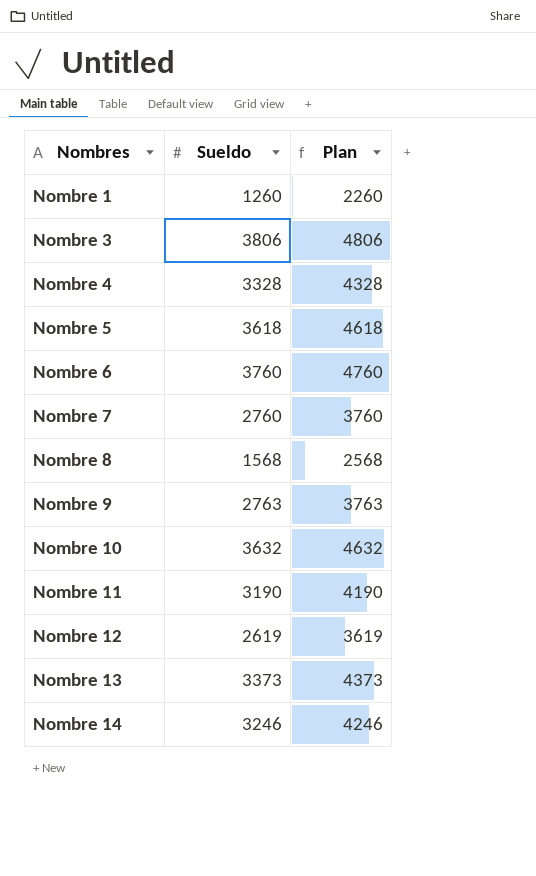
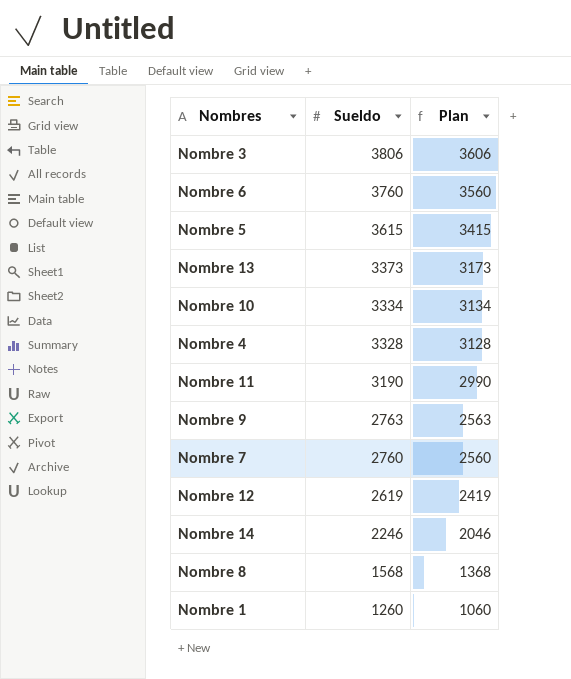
row order: Nombres ascending -> Sueldo descending
column Plan | formula: [Sueldo] + 1000 -> [Sueldo] - 200
Nombre 5 | Sueldo: 3618 -> 3615
Nombre 10 | Sueldo: 3632 -> 3334
Nombre 14 | Sueldo: 3246 -> 2246

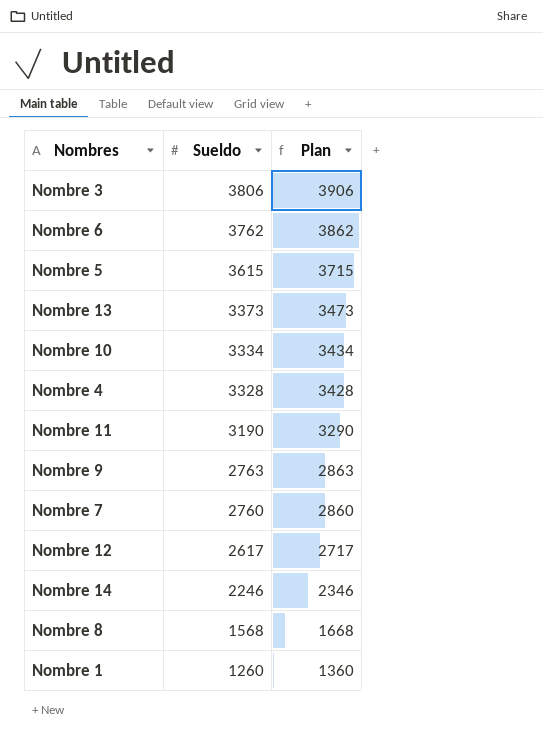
column Plan | formula: [Sueldo] - 200 -> [Sueldo] + 100
Nombre 6 | Sueldo: 3760 -> 3762
Nombre 12 | Sueldo: 2619 -> 2617

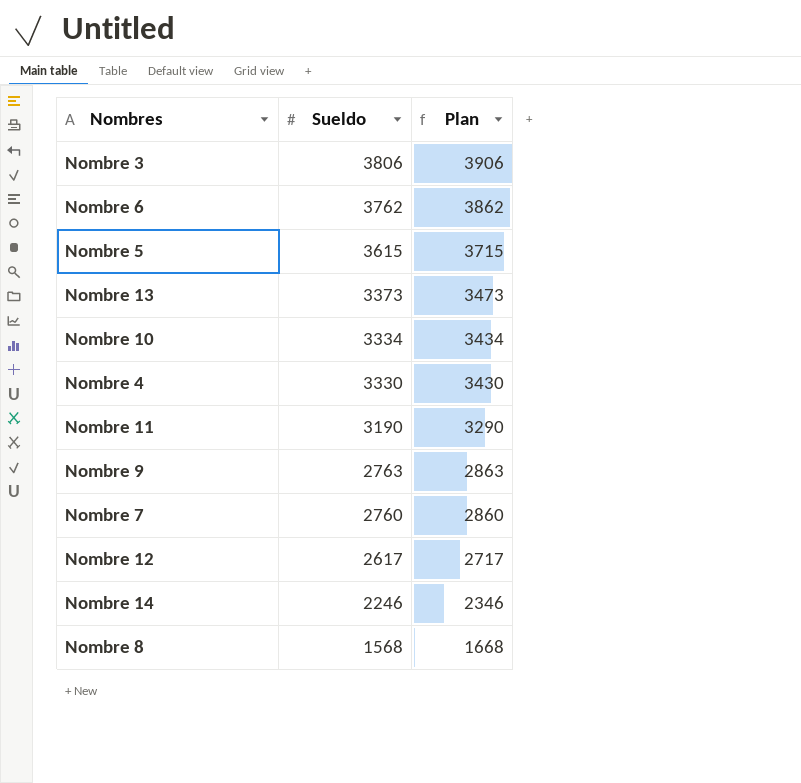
row Nombre 1: 1260 | 1360 -> none
Nombre 4 | Sueldo: 3328 -> 3330
Nombre 4 | Plan: 3428 -> 3430

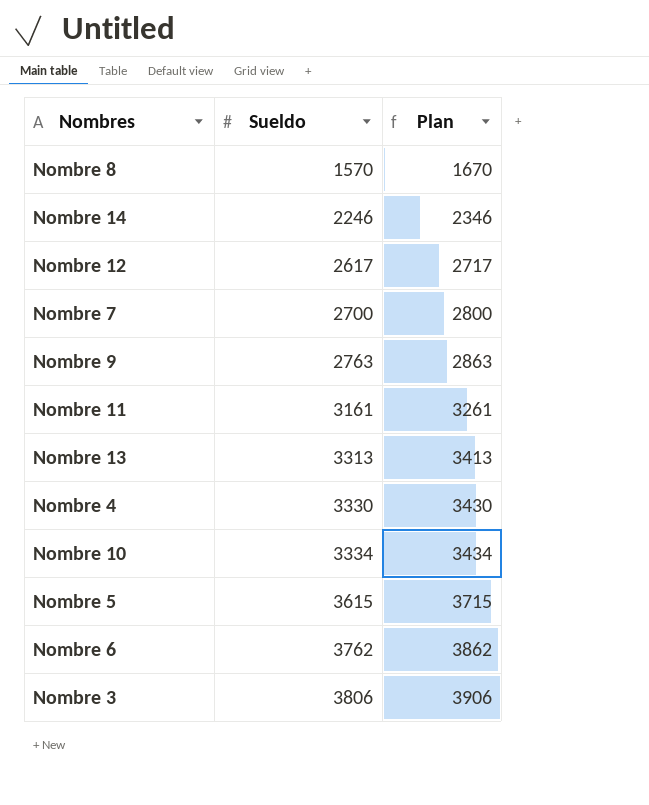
row order: Sueldo descending -> Sueldo ascending
Nombre 8 | Sueldo: 1568 -> 1570
Nombre 8 | Plan: 1668 -> 1670
Nombre 7 | Sueldo: 2760 -> 2700
Nombre 7 | Plan: 2860 -> 2800
Nombre 11 | Sueldo: 3190 -> 3161
Nombre 11 | Plan: 3290 -> 3261
Nombre 13 | Sueldo: 3373 -> 3313
Nombre 13 | Plan: 3473 -> 3413

